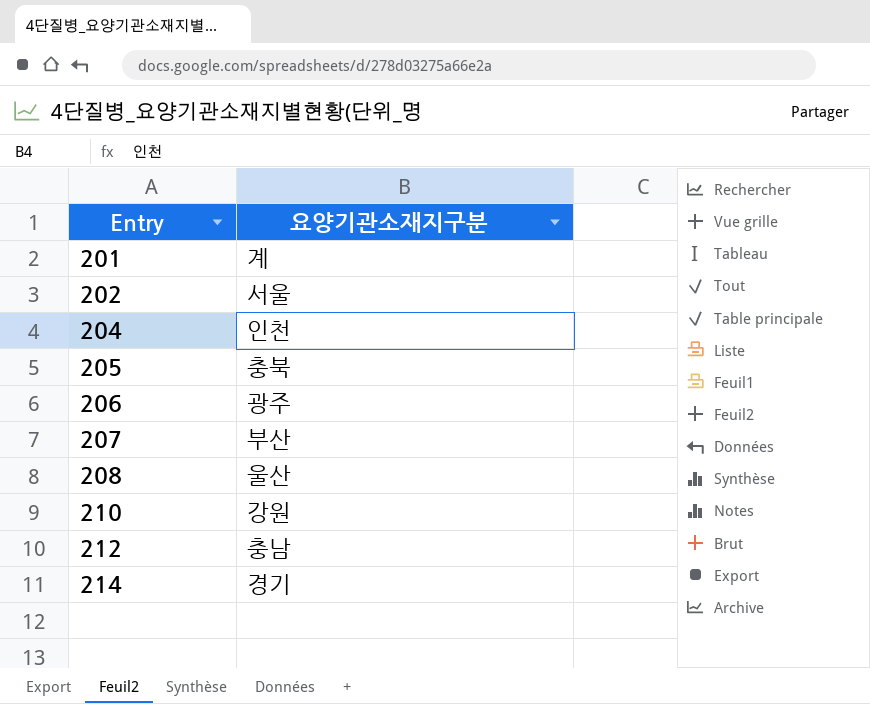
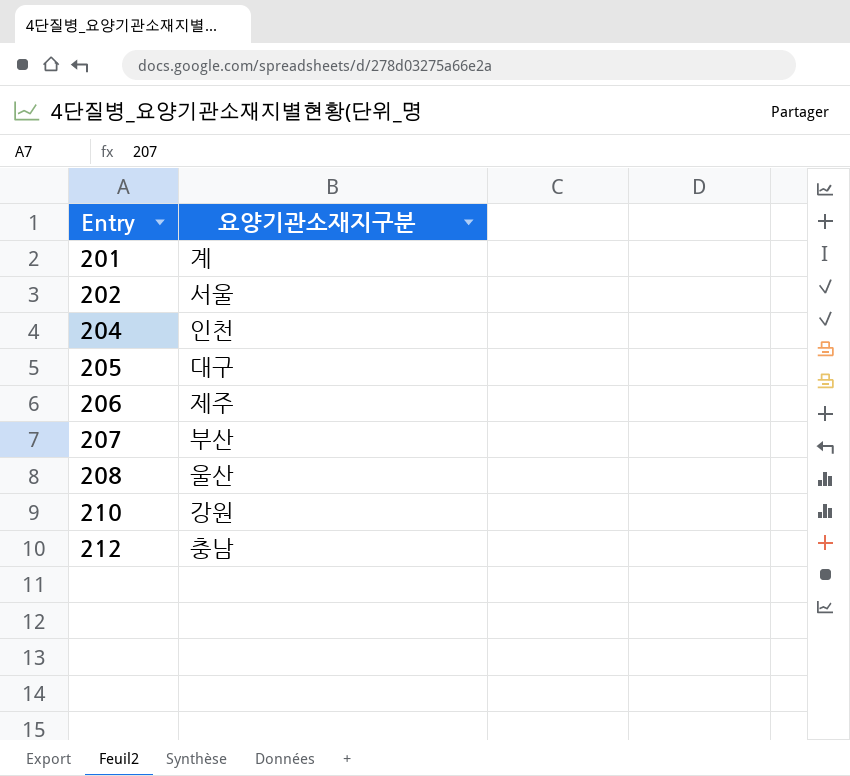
row 214: 경기 -> none
205 | 요양기관소재지구분: 충북 -> 대구
206 | 요양기관소재지구분: 광주 -> 제주

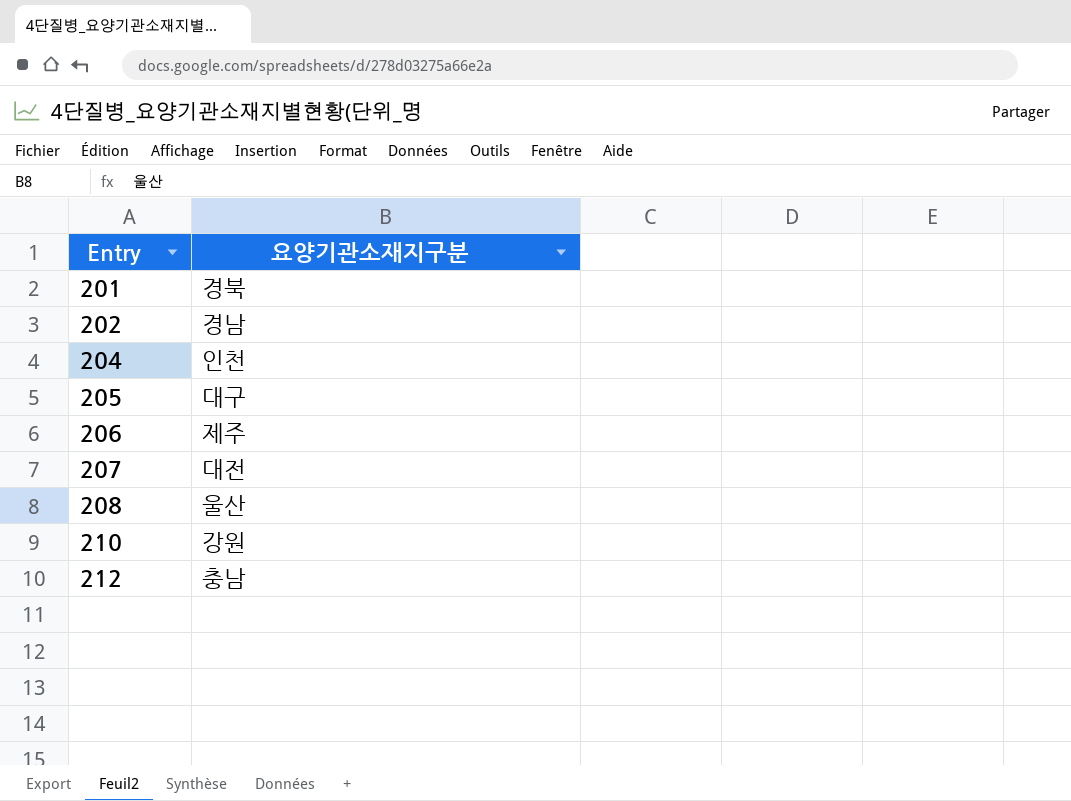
201 | 요양기관소재지구분: 계 -> 경북
202 | 요양기관소재지구분: 서울 -> 경남
207 | 요양기관소재지구분: 부산 -> 대전

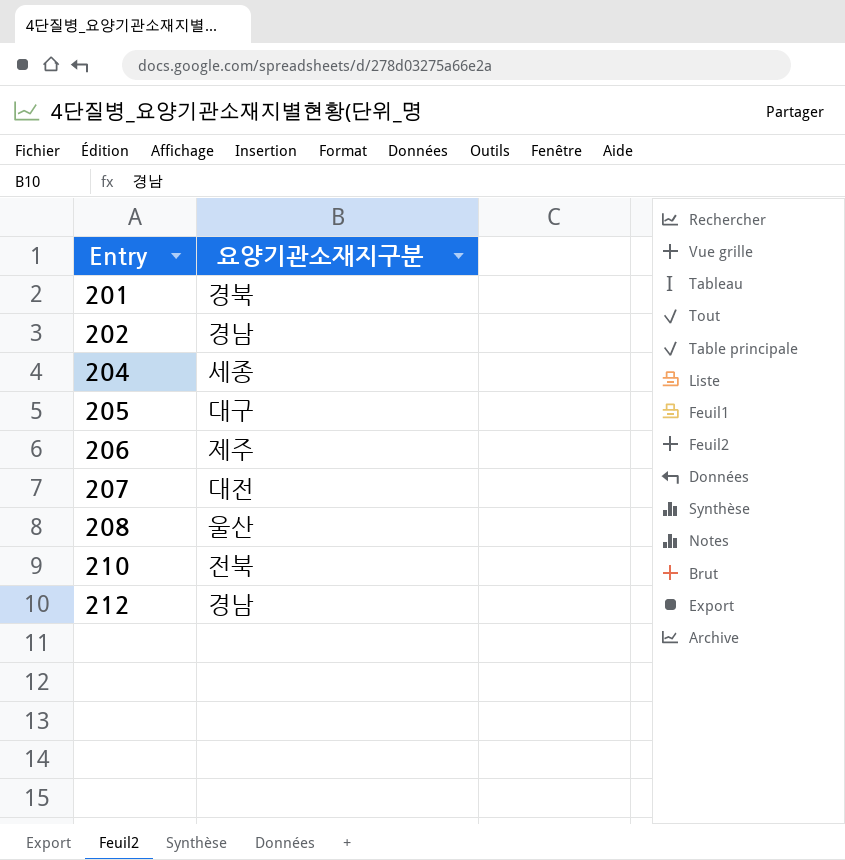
204 | 요양기관소재지구분: 인천 -> 세종
210 | 요양기관소재지구분: 강원 -> 전북
212 | 요양기관소재지구분: 충남 -> 경남

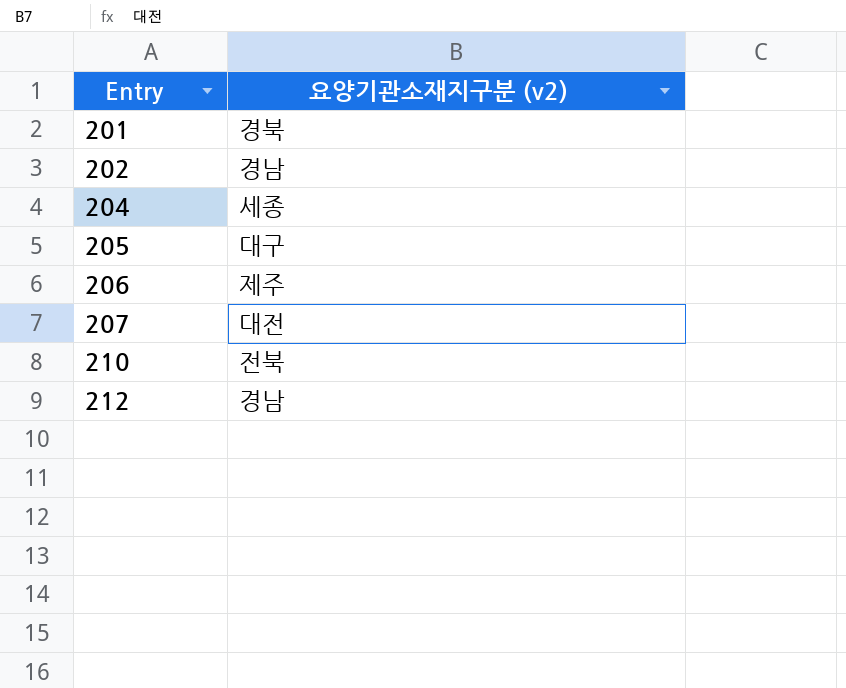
column name: 요양기관소재지구분 -> 요양기관소재지구분 (v2)
row 208: 울산 -> none

